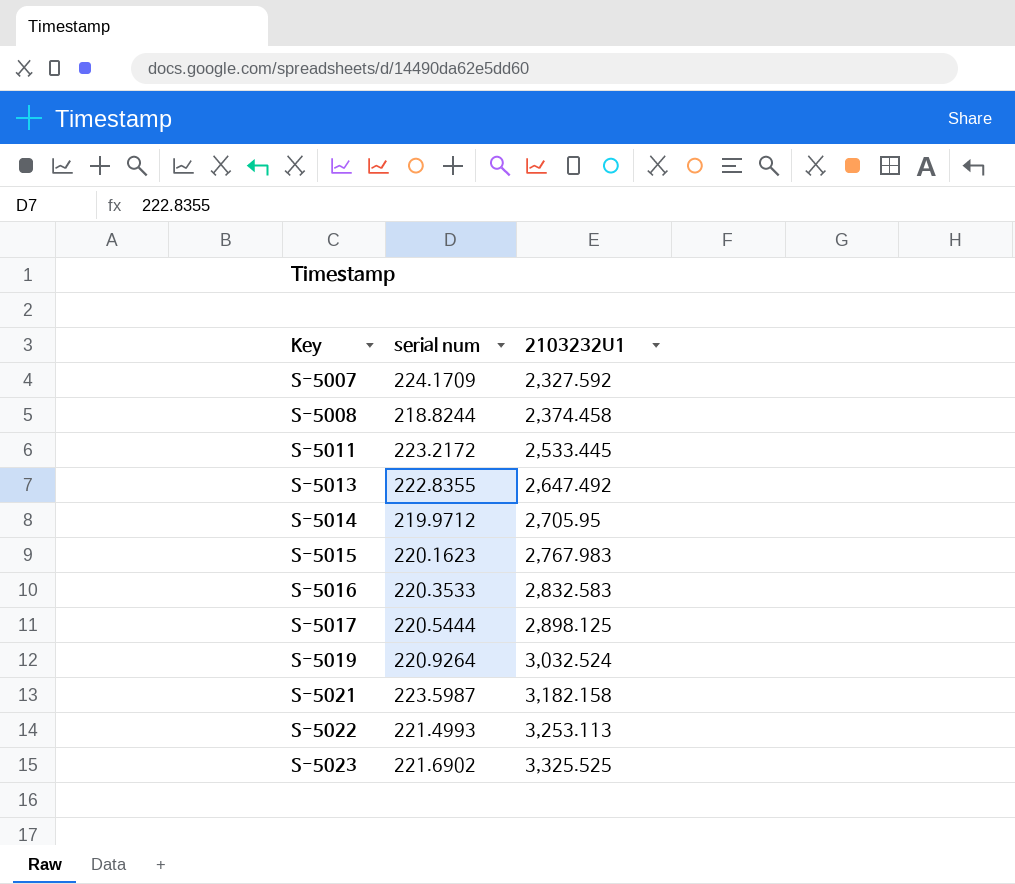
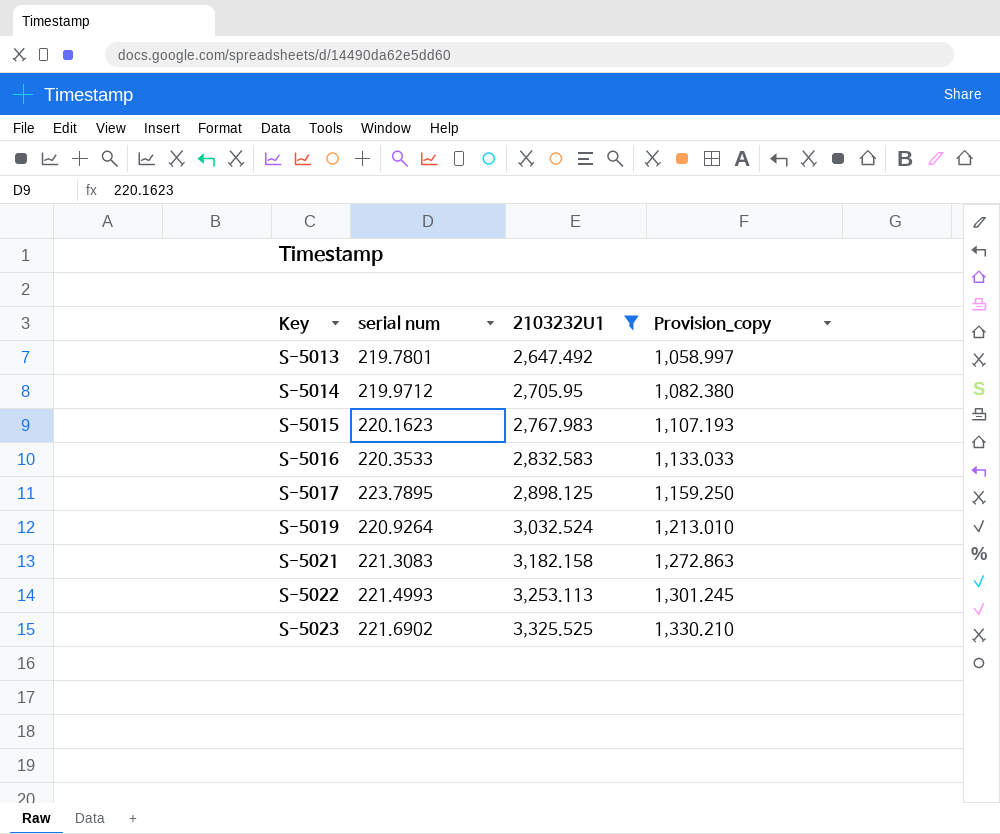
filter: none -> 2103232U1 >= 2,647.492
column Provision_copy | formula: none -> [2103232U1] * 0.4
S-5013 | serial num: 222.8355 -> 219.7801
S-5017 | serial num: 220.5444 -> 223.7895
S-5021 | serial num: 223.5987 -> 221.3083

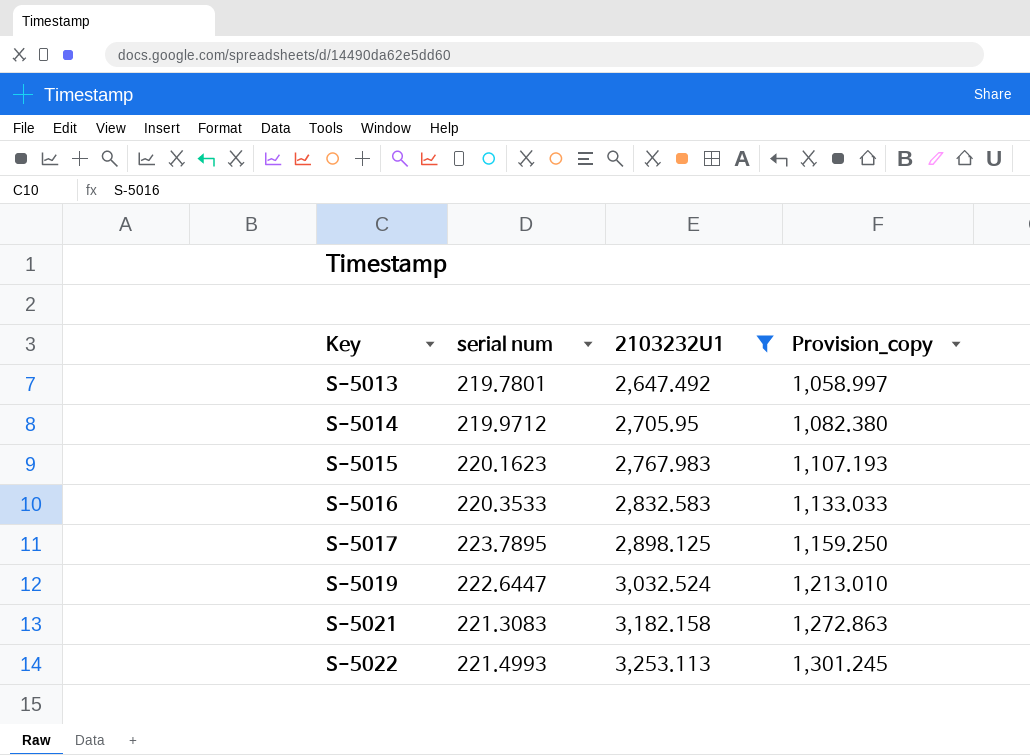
row S-5023: 221.6902 | 3,325.525 | 1,330.210 -> none
S-5019 | serial num: 220.9264 -> 222.6447

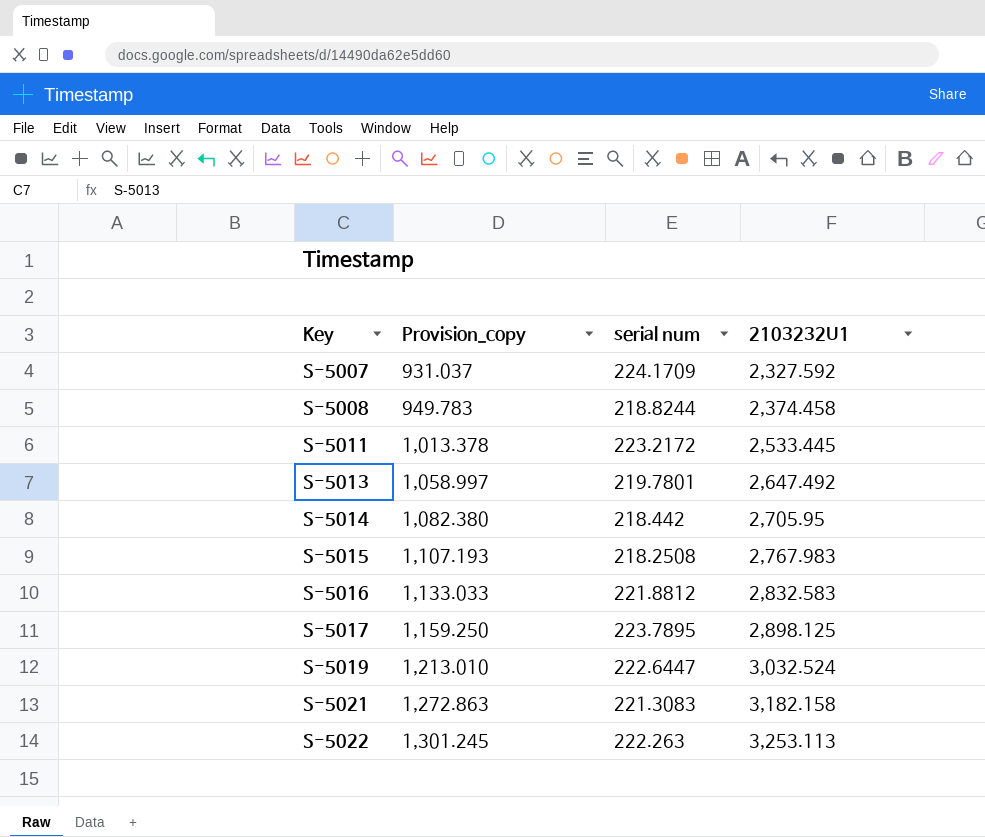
filter: 2103232U1 >= 2,647.492 -> none
column Provision_copy | position: 4 -> 2
S-5014 | serial num: 219.9712 -> 218.442
S-5015 | serial num: 220.1623 -> 218.2508
S-5016 | serial num: 220.3533 -> 221.8812
S-5022 | serial num: 221.4993 -> 222.263

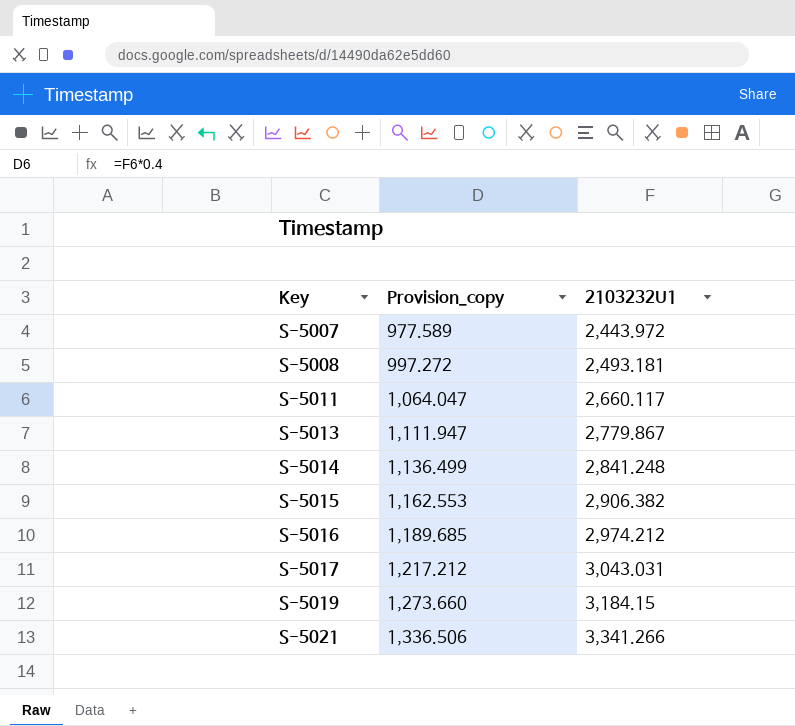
column serial num | position: 3 -> none
row S-5022: 1,301.245 | 222.263 | 3,253.113 -> none
S-5007 | Provision_copy: 931.037 -> 977.589
S-5007 | 2103232U1: 2,327.592 -> 2,443.972
S-5008 | Provision_copy: 949.783 -> 997.272
S-5008 | 2103232U1: 2,374.458 -> 2,493.181
S-5011 | Provision_copy: 1,013.378 -> 1,064.047
S-5011 | 2103232U1: 2,533.445 -> 2,660.117
S-5013 | Provision_copy: 1,058.997 -> 1,111.947
S-5013 | 2103232U1: 2,647.492 -> 2,779.867
S-5014 | Provision_copy: 1,082.380 -> 1,136.499
S-5014 | 2103232U1: 2,705.95 -> 2,841.248
S-5015 | Provision_copy: 1,107.193 -> 1,162.553
S-5015 | 2103232U1: 2,767.983 -> 2,906.382
S-5016 | Provision_copy: 1,133.033 -> 1,189.685
S-5016 | 2103232U1: 2,832.583 -> 2,974.212
S-5017 | Provision_copy: 1,159.250 -> 1,217.212
S-5017 | 2103232U1: 2,898.125 -> 3,043.031
S-5019 | Provision_copy: 1,213.010 -> 1,273.660
S-5019 | 2103232U1: 3,032.524 -> 3,184.15
S-5021 | Provision_copy: 1,272.863 -> 1,336.506
S-5021 | 2103232U1: 3,182.158 -> 3,341.266

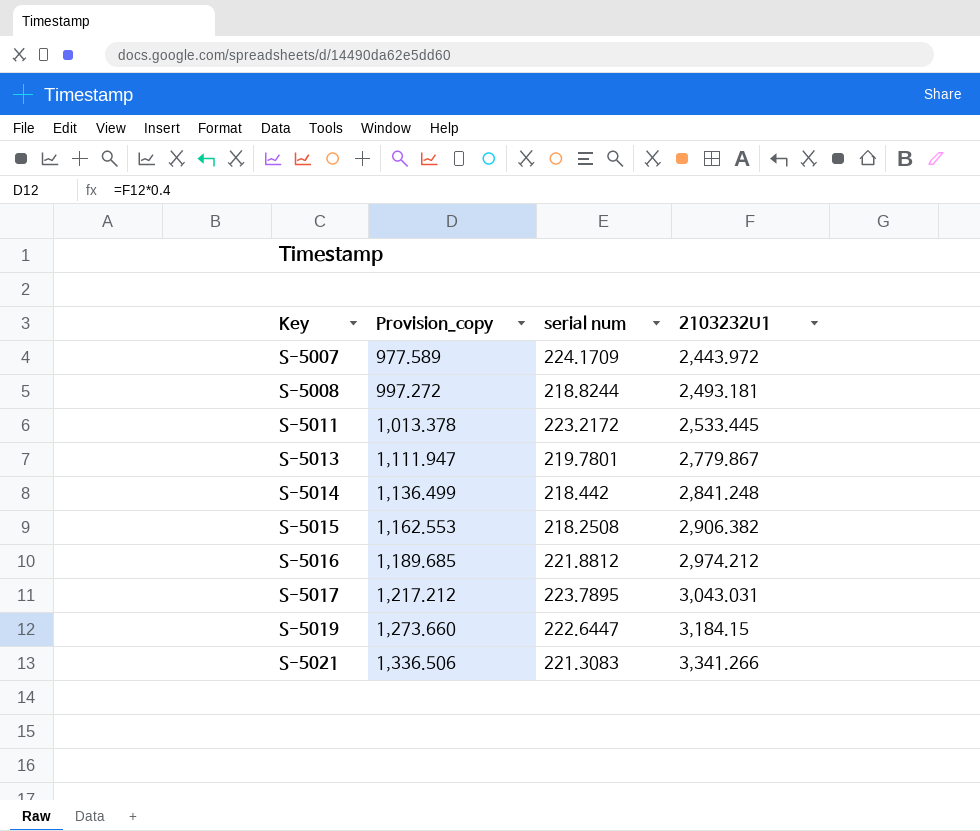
column serial num | position: none -> 3
S-5011 | Provision_copy: 1,064.047 -> 1,013.378
S-5011 | 2103232U1: 2,660.117 -> 2,533.445

